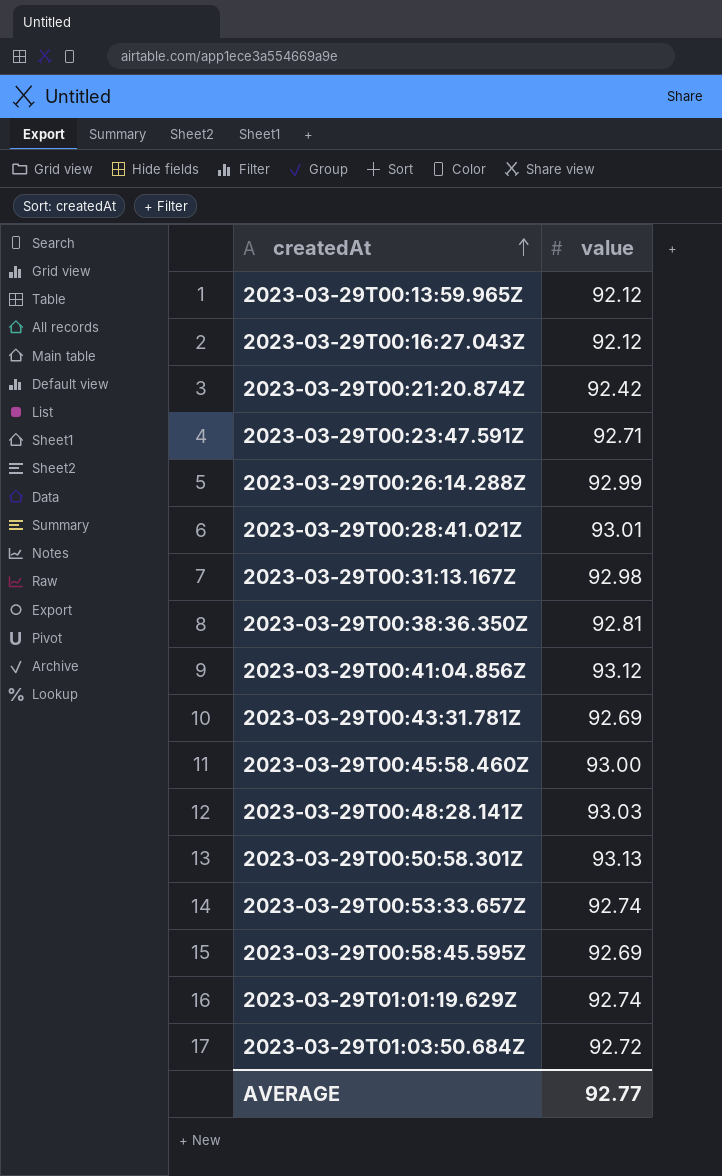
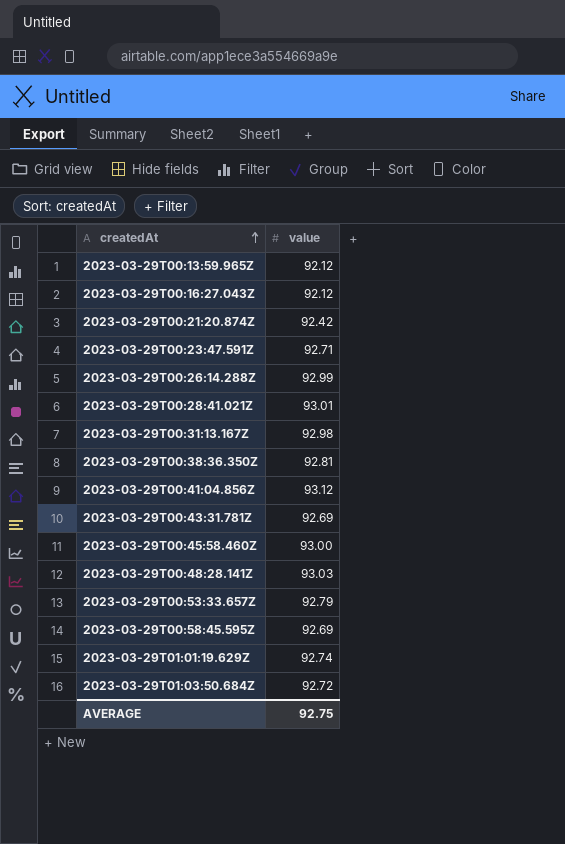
row 2023-03-29T00:50:58.301Z: 93.13 -> none
2023-03-29T00:53:33.657Z | value: 92.74 -> 92.79
AVERAGE | value: 92.77 -> 92.75

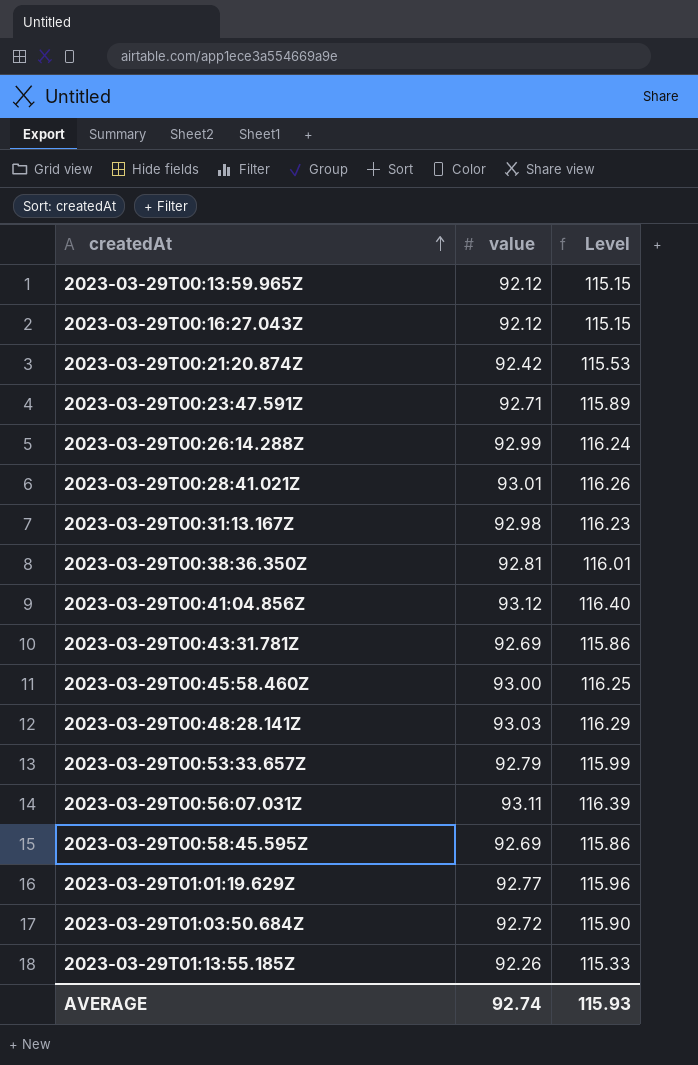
column Level | formula: none -> [value] * 1.25
row 2023-03-29T00:56:07.031Z: none -> 93.11 | 116.39
2023-03-29T01:01:19.629Z | value: 92.74 -> 92.77
row 2023-03-29T01:13:55.185Z: none -> 92.26 | 115.33
AVERAGE | value: 92.75 -> 92.74

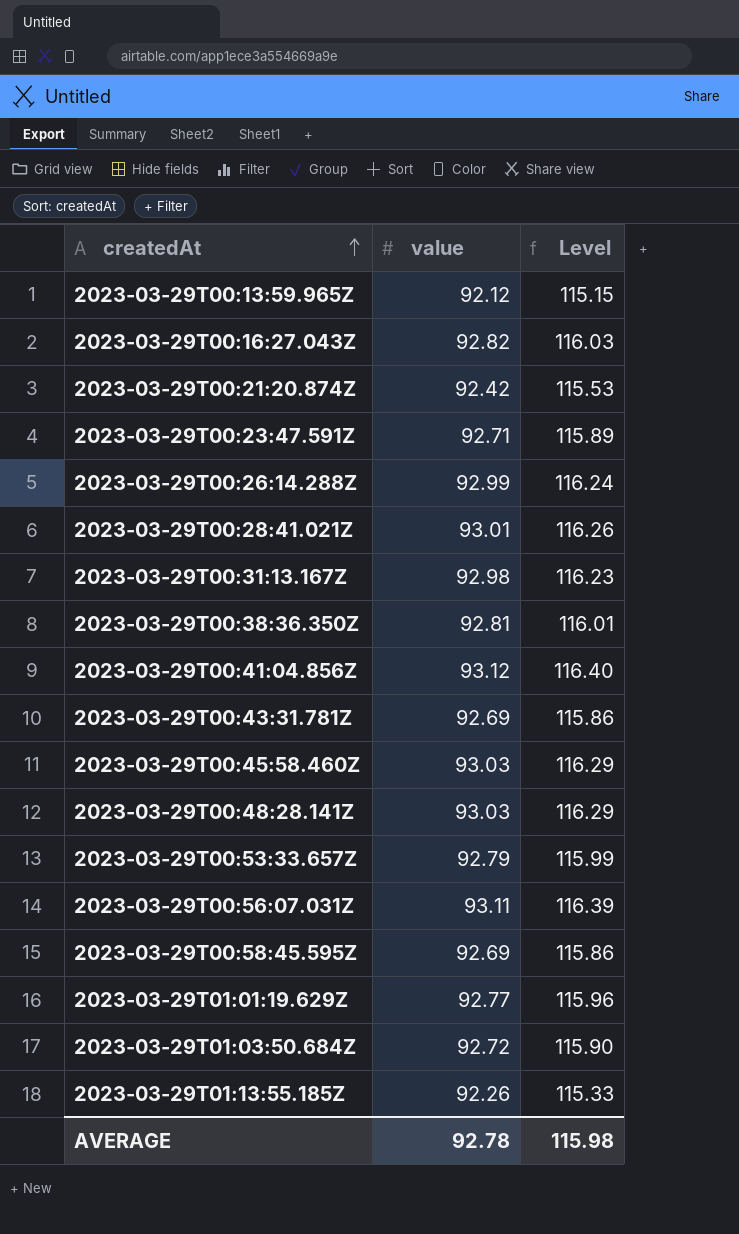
2023-03-29T00:16:27.043Z | value: 92.12 -> 92.82
2023-03-29T00:16:27.043Z | Level: 115.15 -> 116.03
2023-03-29T00:45:58.460Z | value: 93.00 -> 93.03
2023-03-29T00:45:58.460Z | Level: 116.25 -> 116.29
AVERAGE | value: 92.74 -> 92.78
AVERAGE | Level: 115.93 -> 115.98

